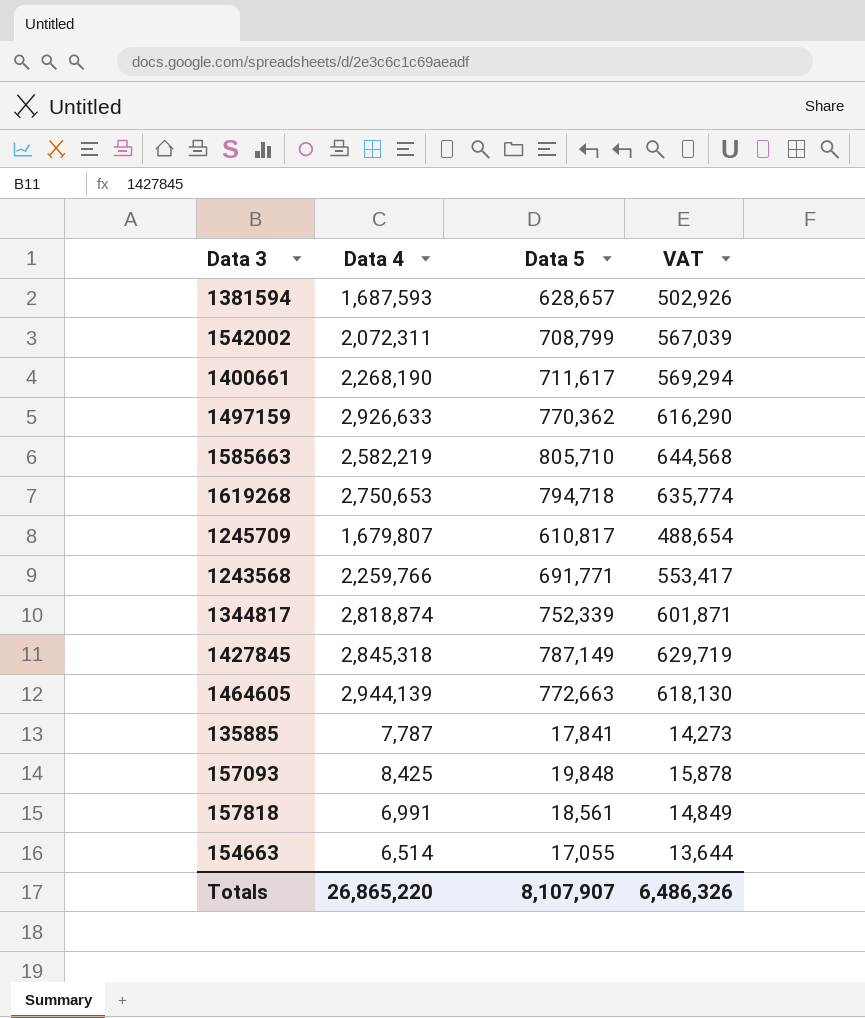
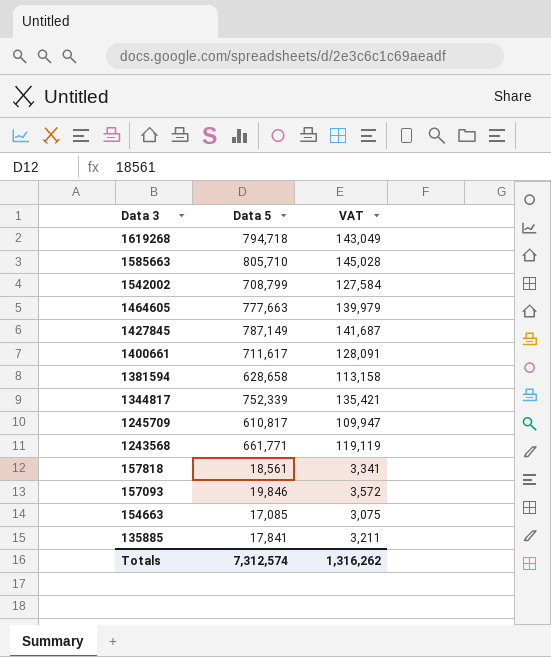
row order: none -> Data 3 descending
column Data 4 | position: 2 -> none
column VAT | formula: [Data 5] * 0.8 -> [Data 5] * 0.18
row 1497159: 2,926,633 | 770,362 | 616,290 -> none
1464605 | Data 5: 772,663 -> 777,663
1381594 | Data 5: 628,657 -> 628,658
1243568 | Data 5: 691,771 -> 661,771
157093 | Data 5: 19,848 -> 19,846
154663 | Data 5: 17,055 -> 17,085
Totals | Data 5: 8,107,907 -> 7,312,574
Totals | VAT: 6,486,326 -> 1,316,262

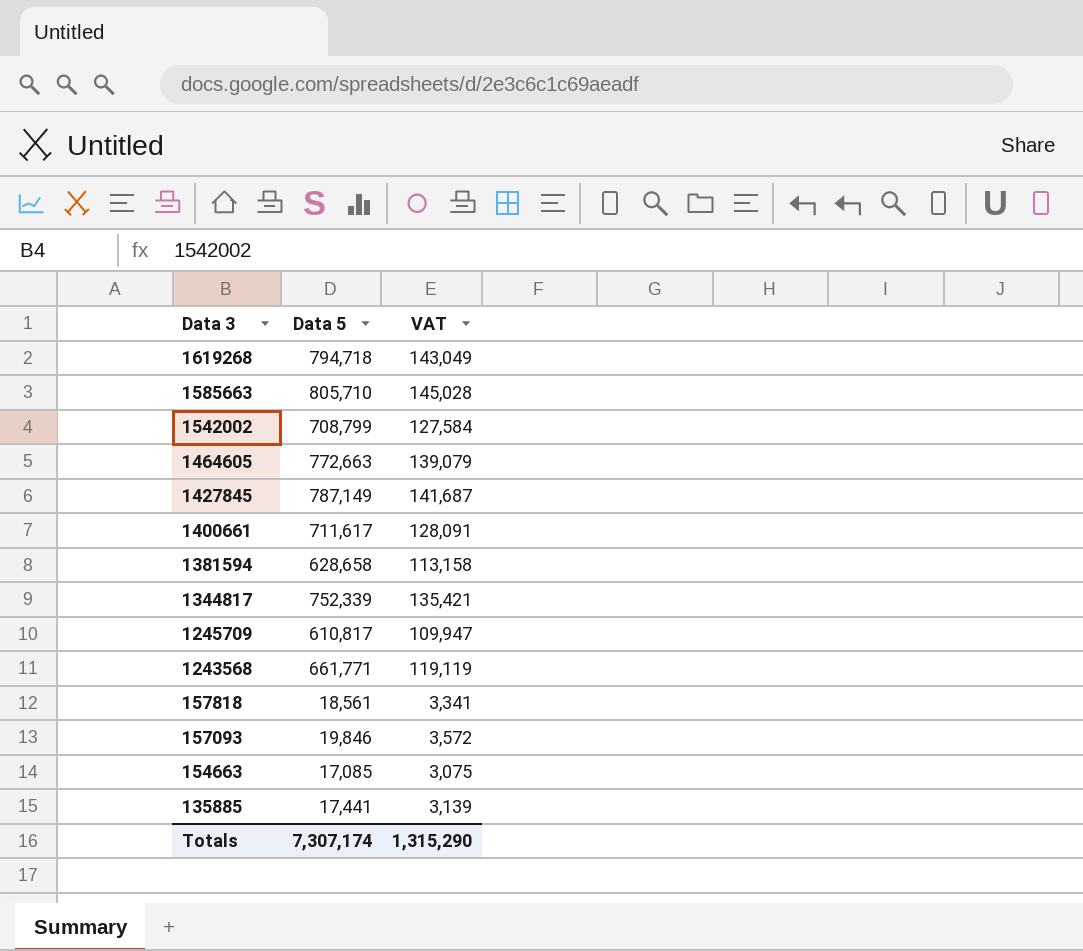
1464605 | Data 5: 777,663 -> 772,663
1464605 | VAT: 139,979 -> 139,079
135885 | Data 5: 17,841 -> 17,441
135885 | VAT: 3,211 -> 3,139
Totals | Data 5: 7,312,574 -> 7,307,174
Totals | VAT: 1,316,262 -> 1,315,290

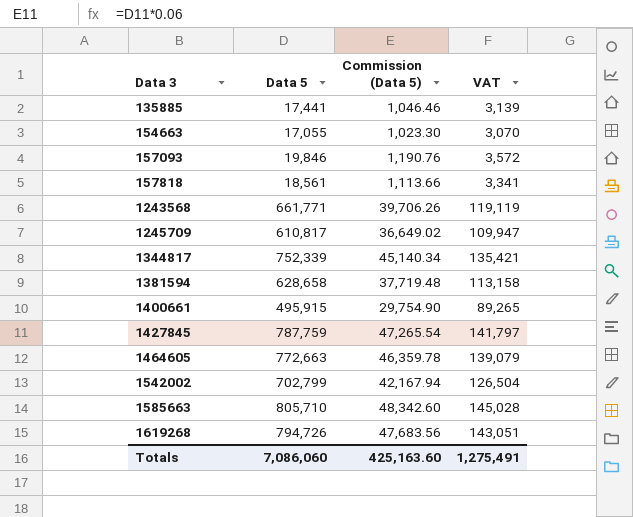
row order: Data 3 descending -> Data 3 ascending
column Commission (Data 5) | formula: none -> [Data 5] * 0.06
154663 | Data 5: 17,085 -> 17,055
154663 | VAT: 3,075 -> 3,070
1400661 | Data 5: 711,617 -> 495,915
1400661 | VAT: 128,091 -> 89,265
1427845 | Data 5: 787,149 -> 787,759
1427845 | VAT: 141,687 -> 141,797
1542002 | Data 5: 708,799 -> 702,799
1542002 | VAT: 127,584 -> 126,504
1619268 | Data 5: 794,718 -> 794,726
1619268 | VAT: 143,049 -> 143,051
Totals | Data 5: 7,307,174 -> 7,086,060
Totals | VAT: 1,315,290 -> 1,275,491

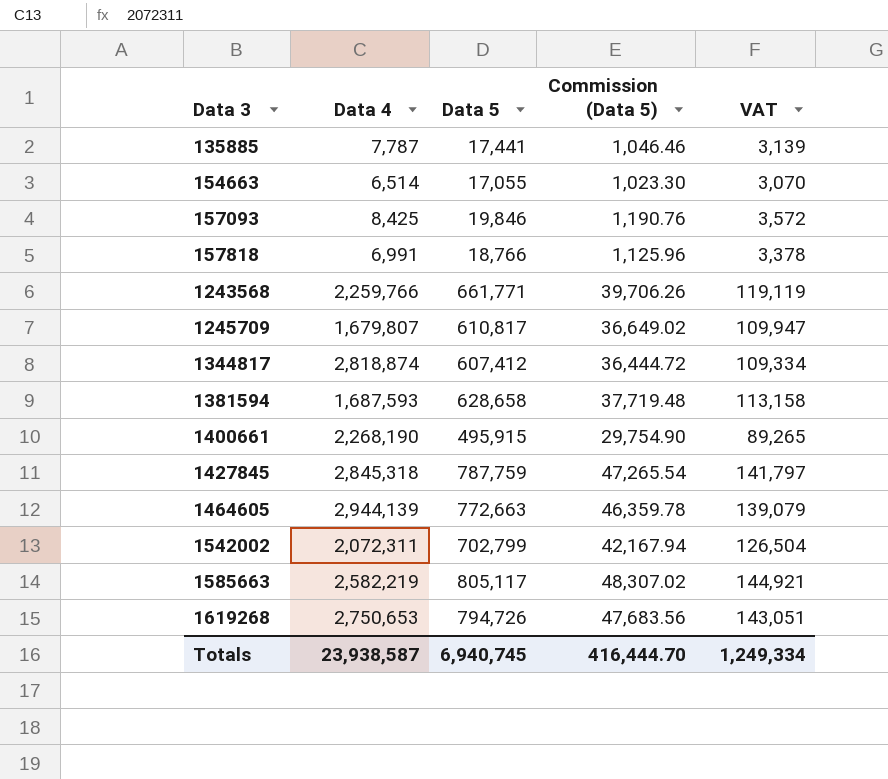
column Data 4 | position: none -> 2
157818 | Data 5: 18,561 -> 18,766
157818 | Commission (Data 5): 1,113.66 -> 1,125.96
157818 | VAT: 3,341 -> 3,378
1344817 | Data 5: 752,339 -> 607,412
1344817 | Commission (Data 5): 45,140.34 -> 36,444.72
1344817 | VAT: 135,421 -> 109,334
1585663 | Data 5: 805,710 -> 805,117
1585663 | Commission (Data 5): 48,342.60 -> 48,307.02
1585663 | VAT: 145,028 -> 144,921
Totals | Data 5: 7,086,060 -> 6,940,745
Totals | Commission (Data 5): 425,163.60 -> 416,444.70
Totals | VAT: 1,275,491 -> 1,249,334

